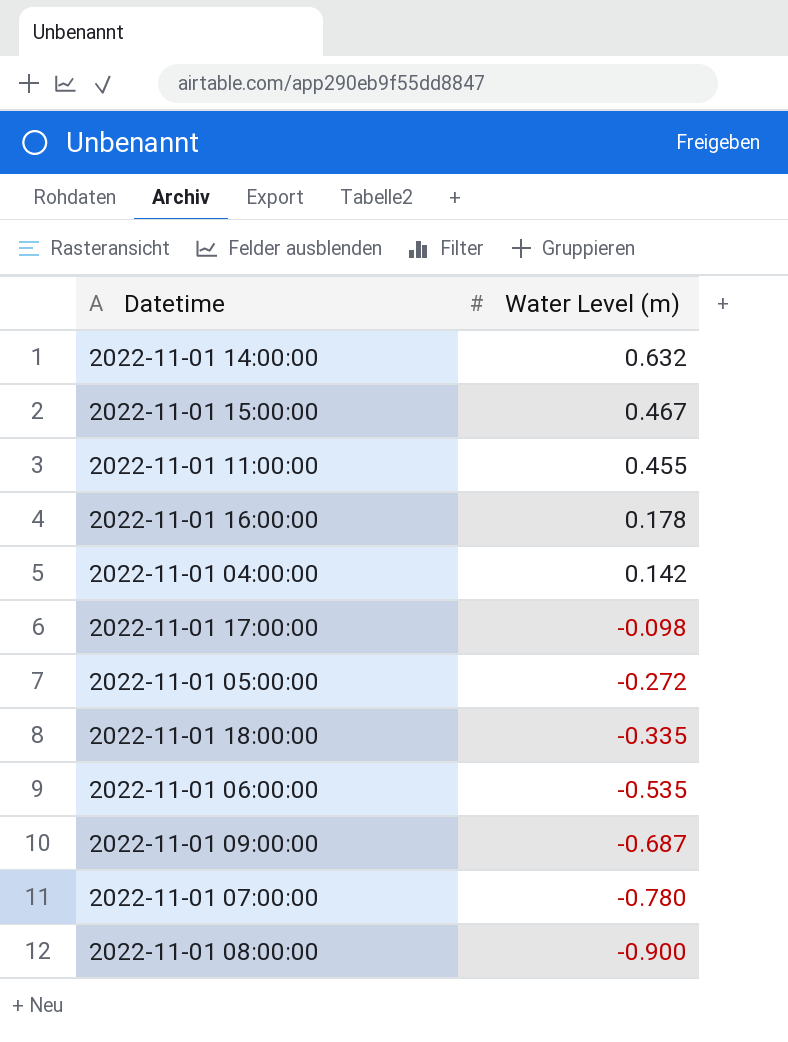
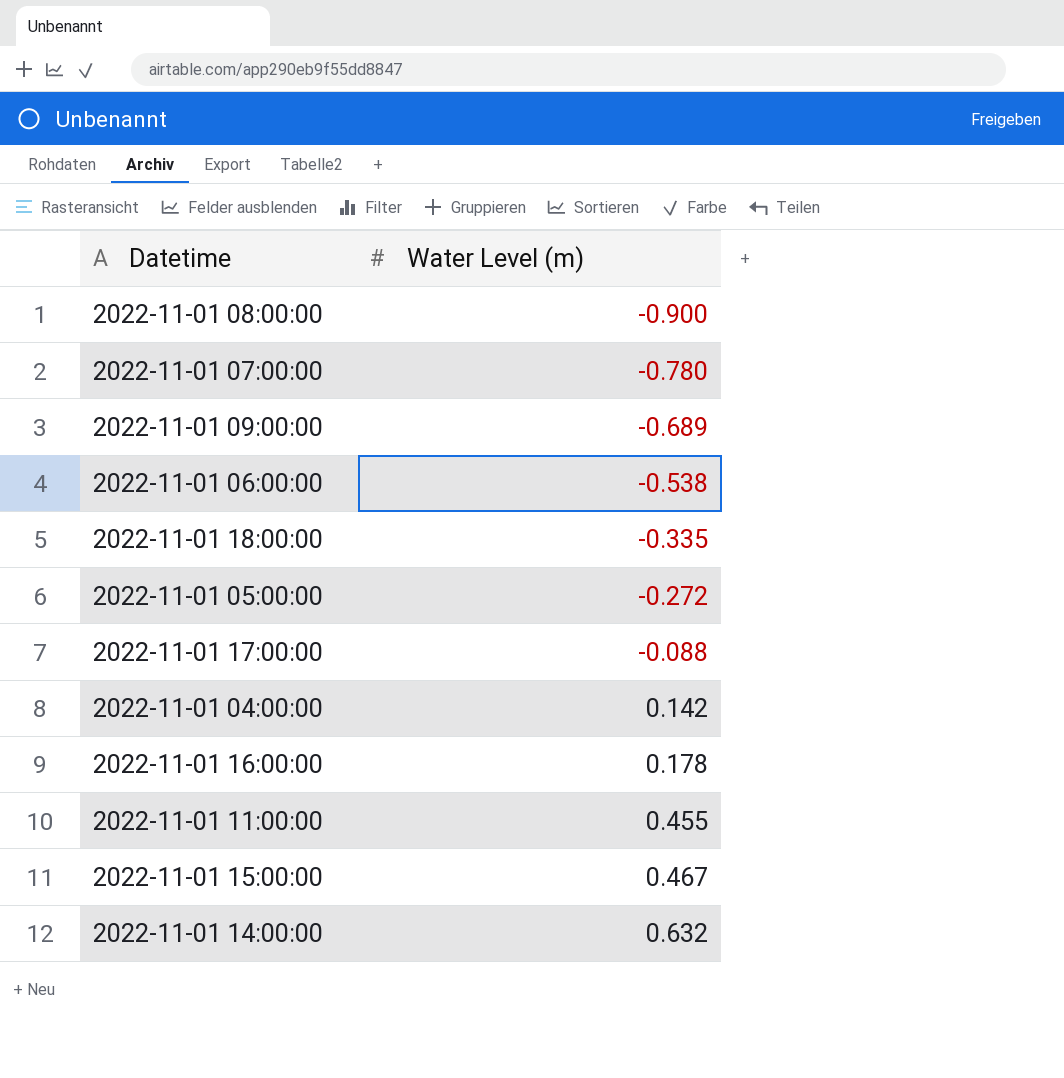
row order: Water Level (m) descending -> Water Level (m) ascending
2022-11-01 09:00:00 | Water Level (m): -0.687 -> -0.689
2022-11-01 06:00:00 | Water Level (m): -0.535 -> -0.538
2022-11-01 17:00:00 | Water Level (m): -0.098 -> -0.088

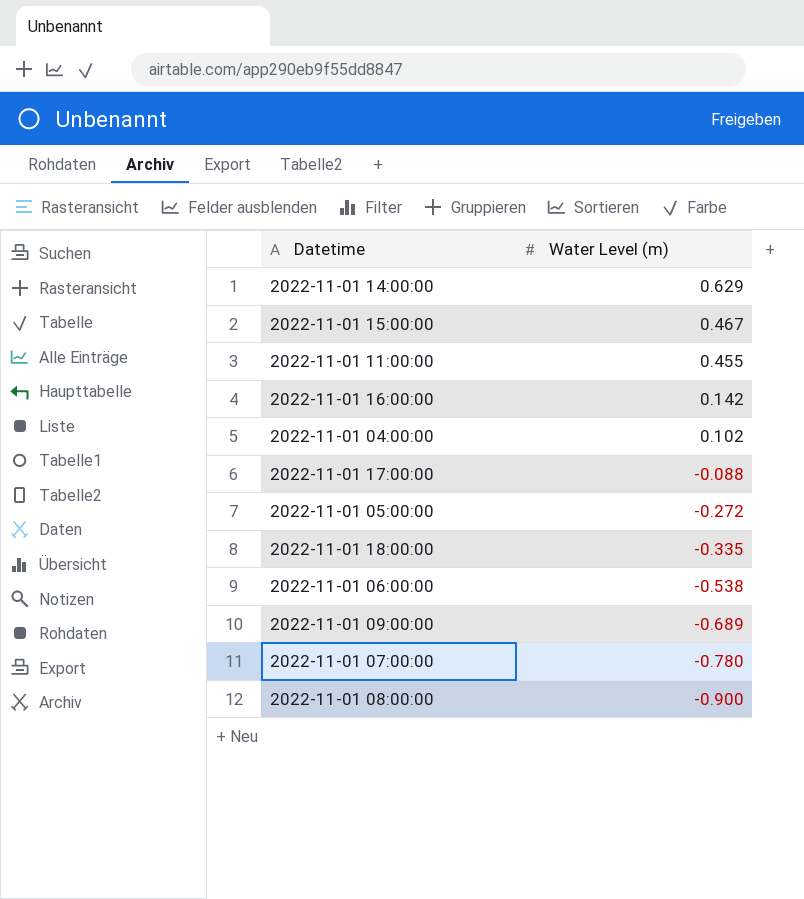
row order: Water Level (m) ascending -> Water Level (m) descending
2022-11-01 14:00:00 | Water Level (m): 0.632 -> 0.629
2022-11-01 16:00:00 | Water Level (m): 0.178 -> 0.142
2022-11-01 04:00:00 | Water Level (m): 0.142 -> 0.102

